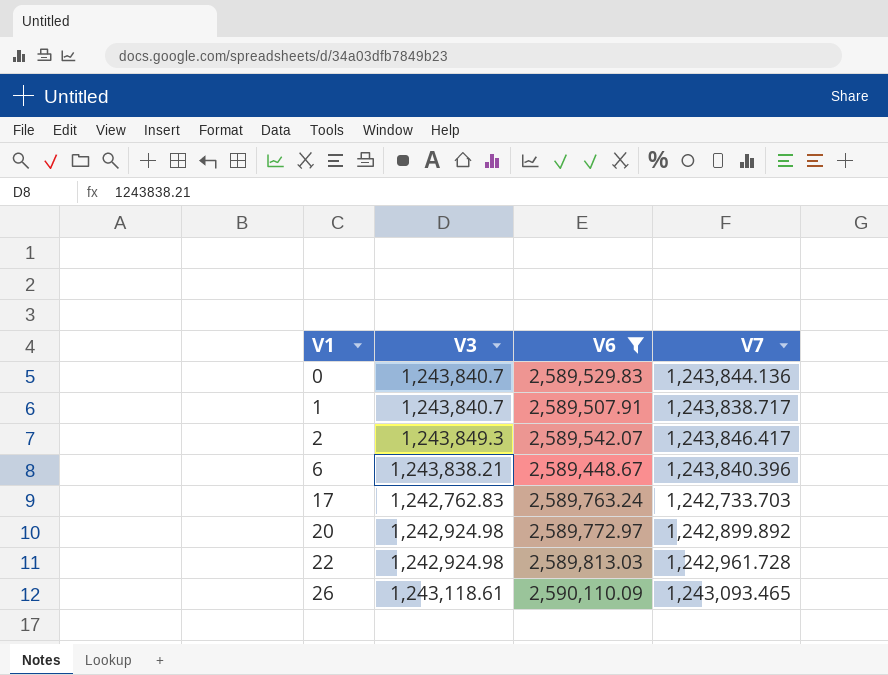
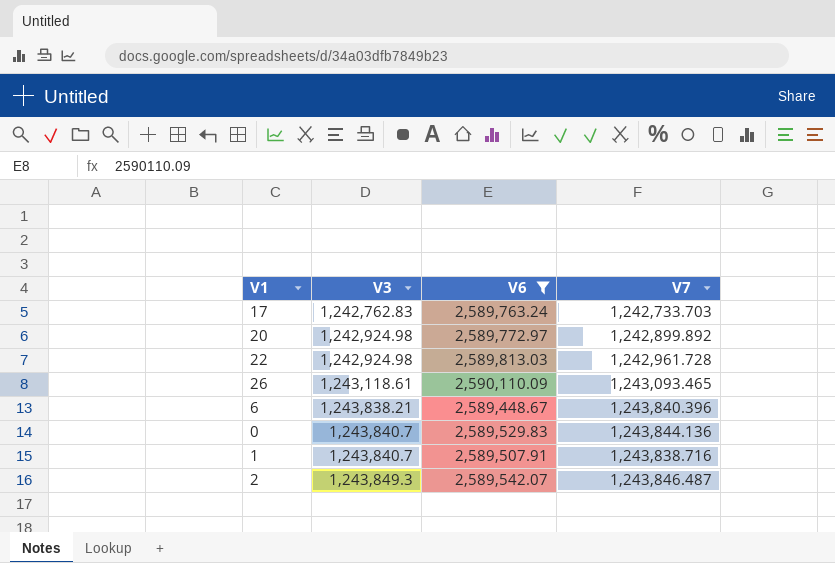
row order: V1 ascending -> V3 ascending
1 | V7: 1,243,838.717 -> 1,243,838.716
2 | V7: 1,243,846.417 -> 1,243,846.487

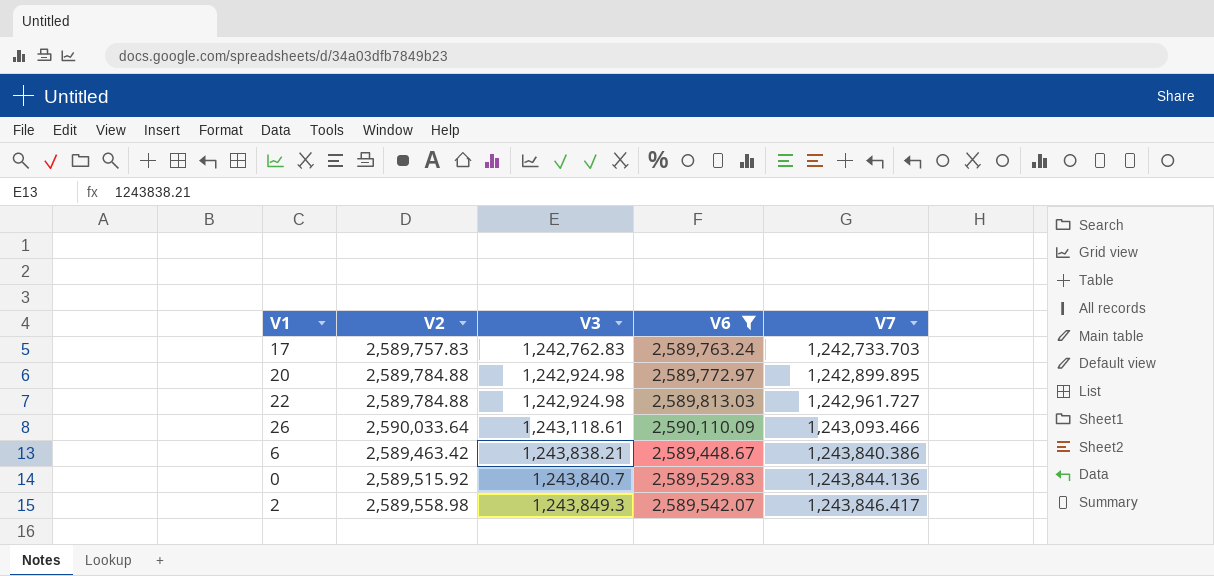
column V2 | position: none -> 2
row 1: 1,243,840.7 | 2,589,507.91 | 1,243,838.716 -> none
20 | V7: 1,242,899.892 -> 1,242,899.895
22 | V7: 1,242,961.728 -> 1,242,961.727
26 | V7: 1,243,093.465 -> 1,243,093.466
6 | V7: 1,243,840.396 -> 1,243,840.386
2 | V7: 1,243,846.487 -> 1,243,846.417

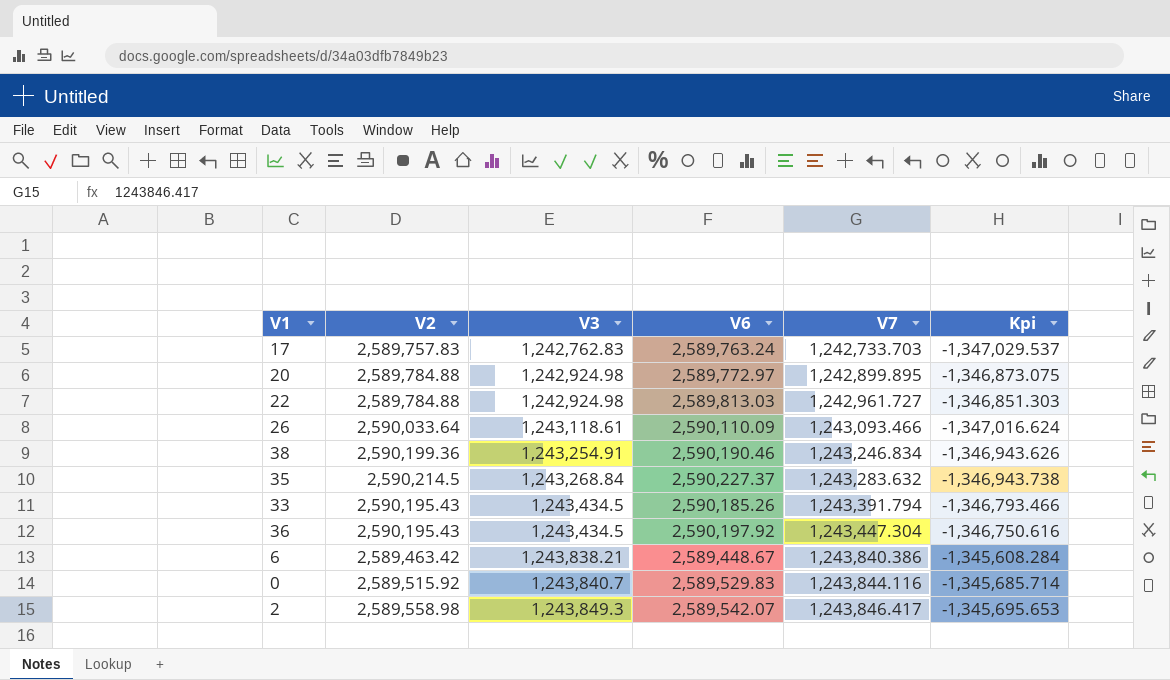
filter: V6 <= 2,590,110.09 -> none
column Kpi | formula: none -> [V7] - [V6]
0 | V7: 1,243,844.136 -> 1,243,844.116

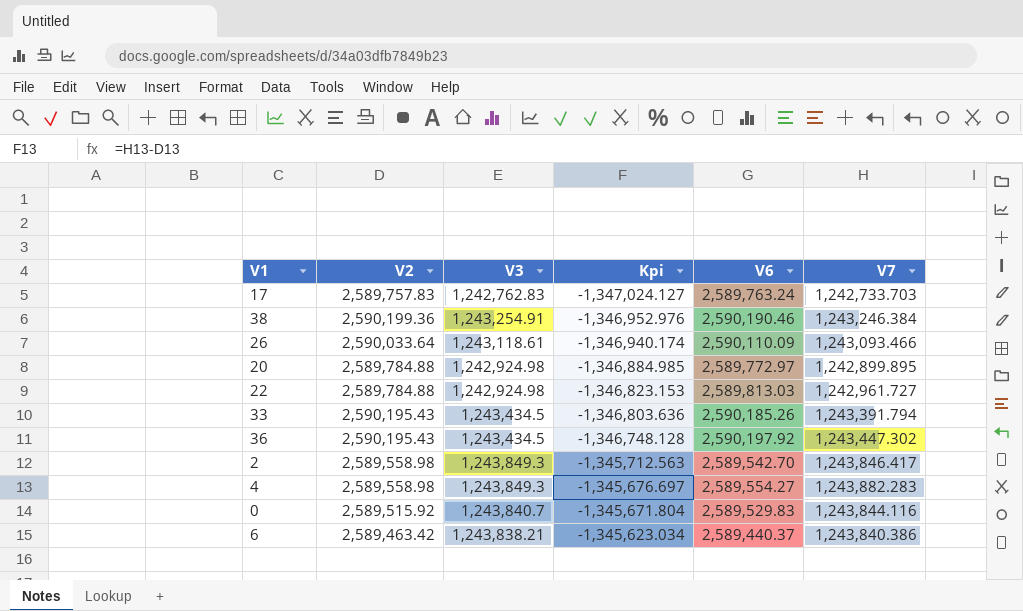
row order: V3 ascending -> Kpi ascending
column Kpi | formula: [V7] - [V6] -> [V7] - [V2]
column Kpi | position: 6 -> 4
row 35: 2,590,214.5 | 1,243,268.84 | 2,590,227.37 | 1,243,283.632 | -1,346,943.738 -> none
38 | V7: 1,243,246.834 -> 1,243,246.384
36 | V7: 1,243,447.304 -> 1,243,447.302
2 | V6: 2,589,542.07 -> 2,589,542.70
row 4: none -> 2,589,558.98 | 1,243,849.3 | -1,345,676.697 | 2,589,554.27 | 1,243,882.283
6 | V6: 2,589,448.67 -> 2,589,440.37

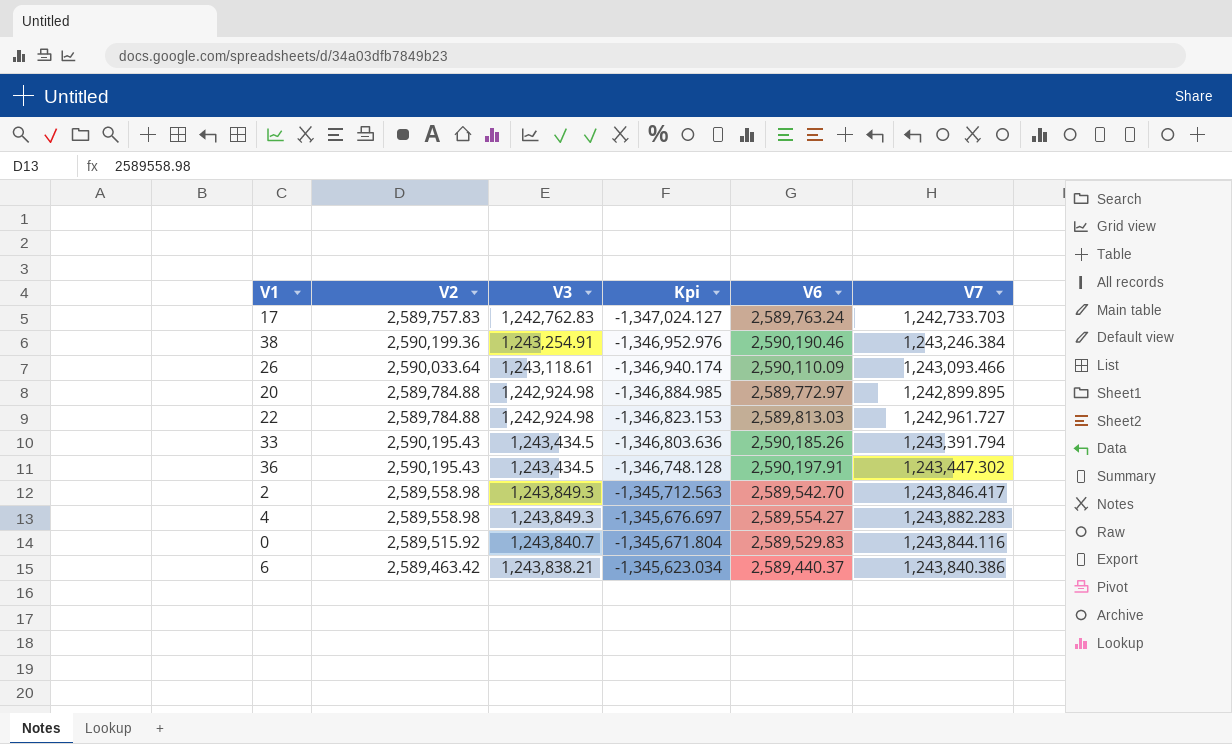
36 | V6: 2,590,197.92 -> 2,590,197.91

